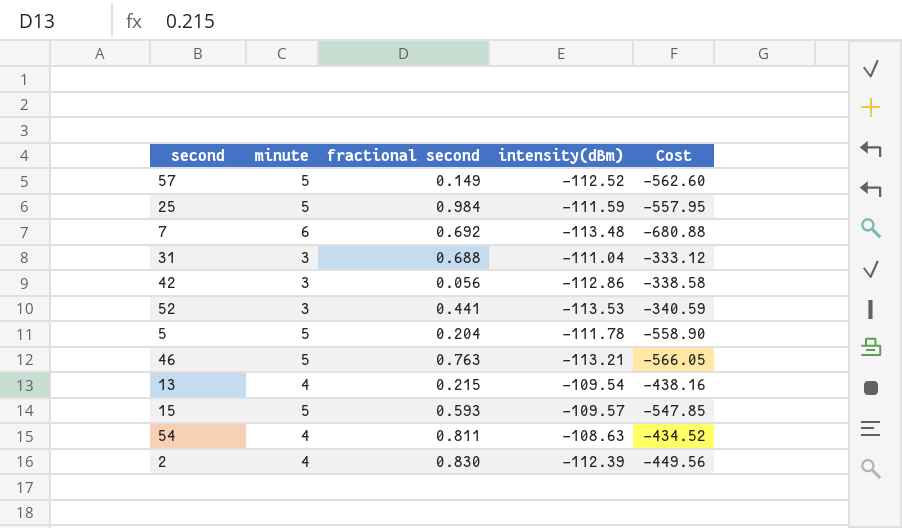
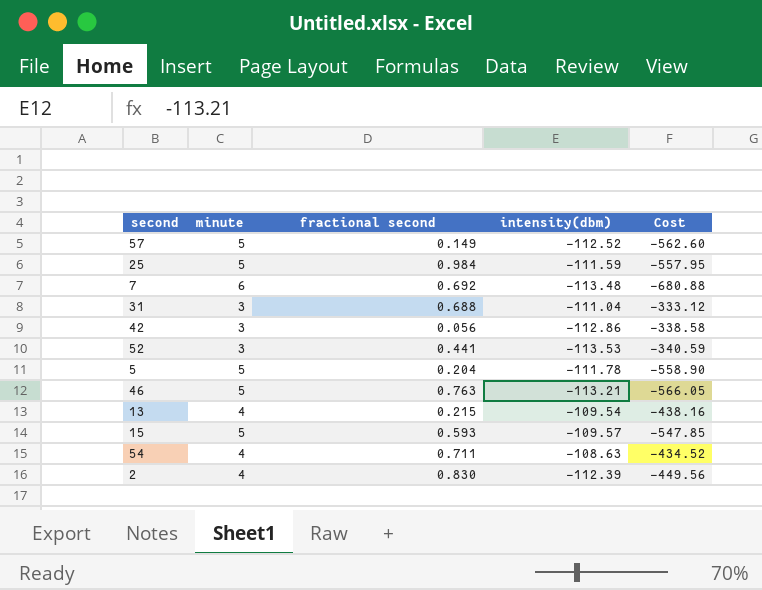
column name: intensity(dBm) -> intensity(dbm)
54 | fractional second: 0.811 -> 0.711

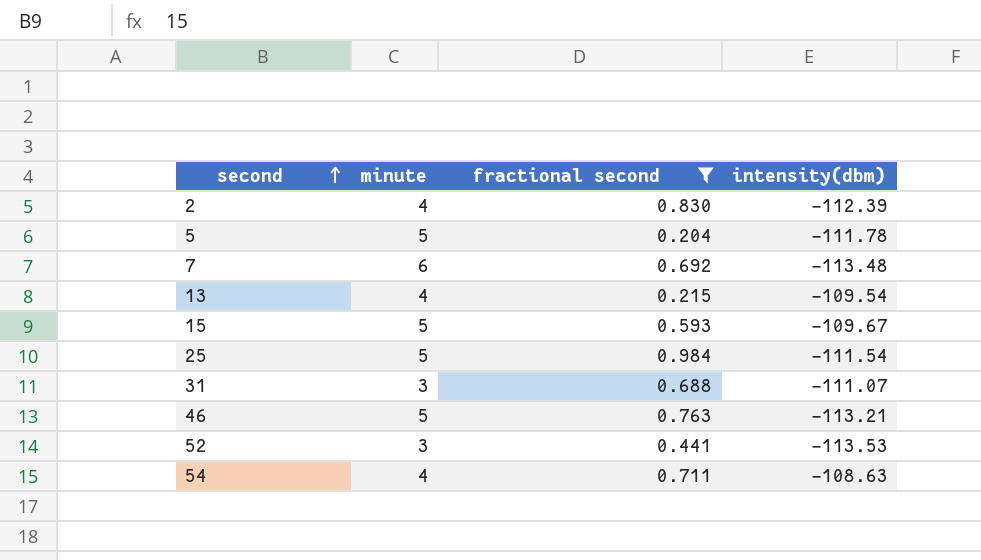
filter: none -> fractional second >= 0.204
row order: none -> second ascending
column Cost | formula: [minute] * [intensity(dbm)] -> none
15 | intensity(dbm): -109.57 -> -109.67
25 | intensity(dbm): -111.59 -> -111.54
31 | intensity(dbm): -111.04 -> -111.07

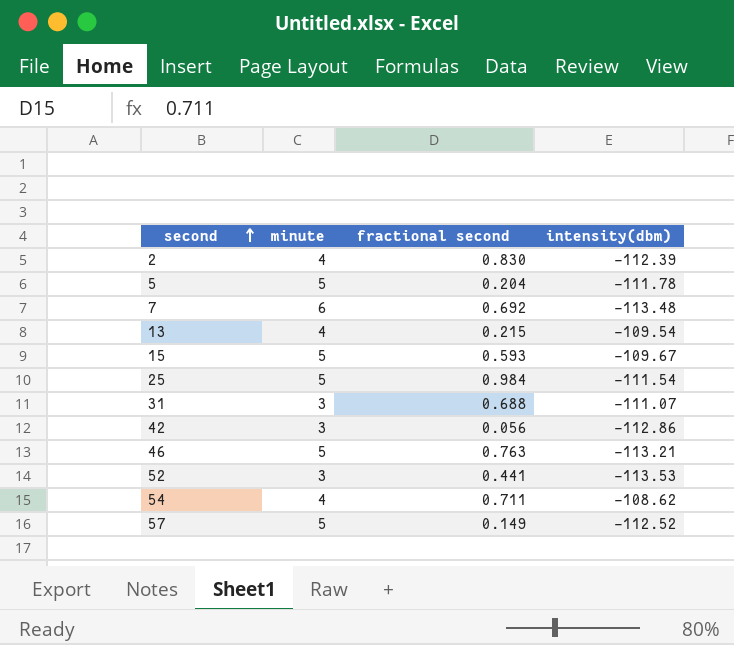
filter: fractional second >= 0.204 -> none
54 | intensity(dbm): -108.63 -> -108.62

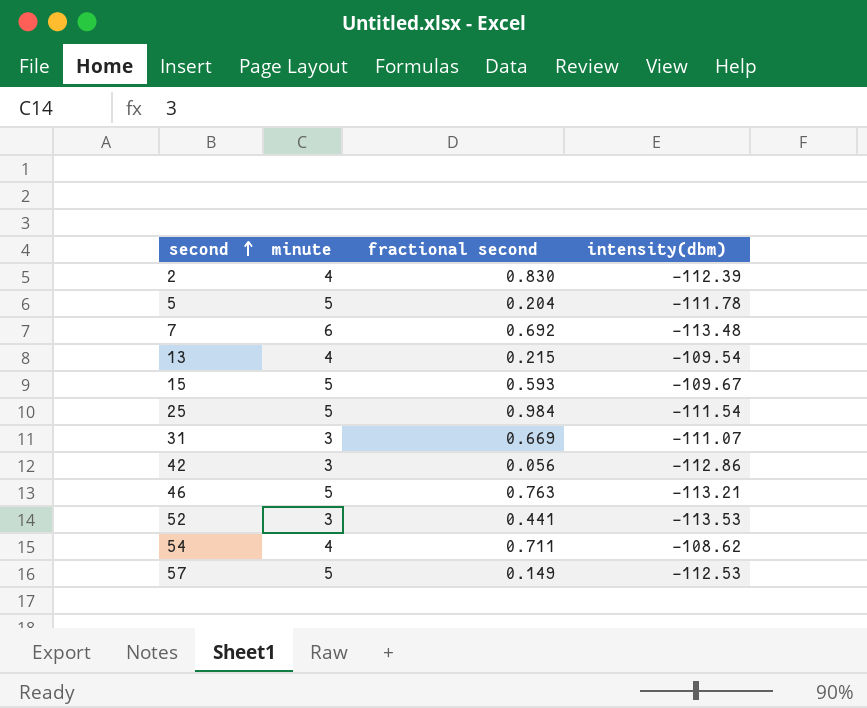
31 | fractional second: 0.688 -> 0.669
57 | intensity(dbm): -112.52 -> -112.53

